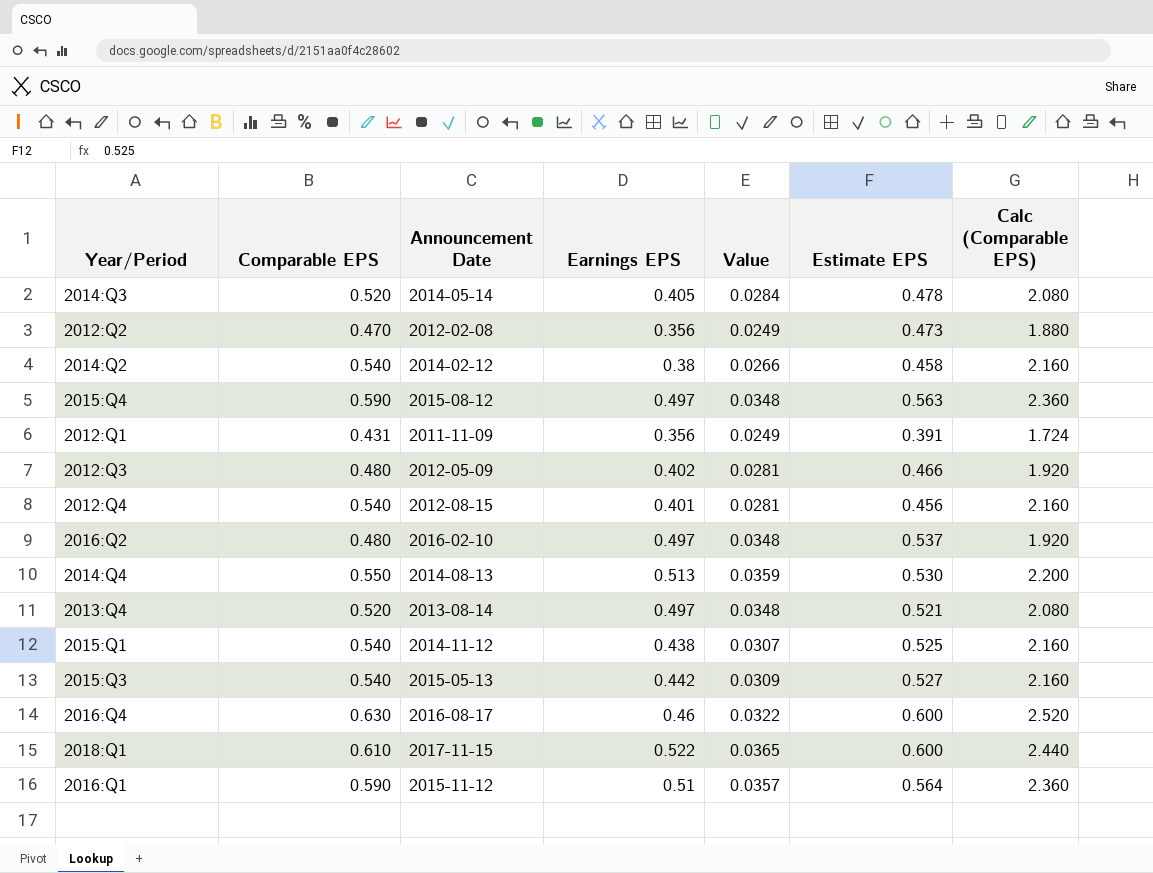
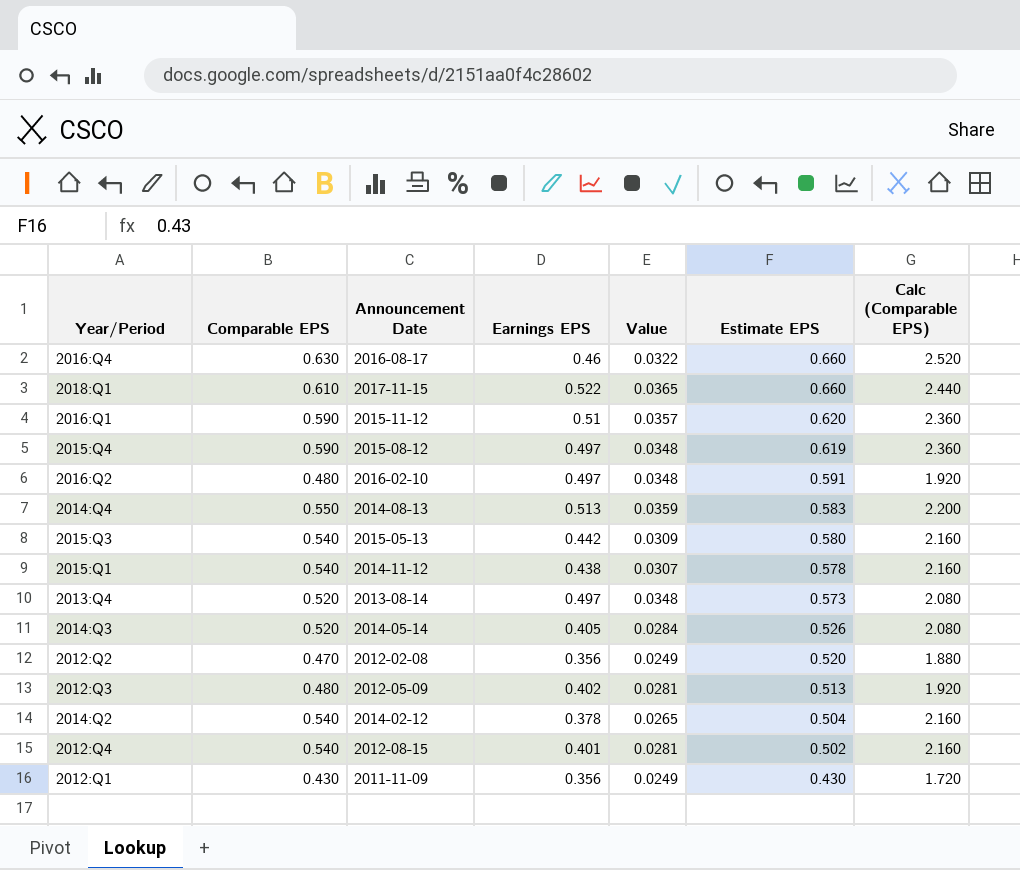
row order: none -> Estimate EPS descending
2016:Q4 | Estimate EPS: 0.600 -> 0.660
2018:Q1 | Estimate EPS: 0.600 -> 0.660
2016:Q1 | Estimate EPS: 0.564 -> 0.620
2015:Q4 | Estimate EPS: 0.563 -> 0.619
2016:Q2 | Estimate EPS: 0.537 -> 0.591
2014:Q4 | Estimate EPS: 0.530 -> 0.583
2015:Q3 | Estimate EPS: 0.527 -> 0.580
2015:Q1 | Estimate EPS: 0.525 -> 0.578
2013:Q4 | Estimate EPS: 0.521 -> 0.573
2014:Q3 | Estimate EPS: 0.478 -> 0.526
2012:Q2 | Estimate EPS: 0.473 -> 0.520
2012:Q3 | Estimate EPS: 0.466 -> 0.513
2014:Q2 | Earnings EPS: 0.38 -> 0.378
2014:Q2 | Value: 0.0266 -> 0.0265
2014:Q2 | Estimate EPS: 0.458 -> 0.504
2012:Q4 | Estimate EPS: 0.456 -> 0.502
2012:Q1 | Comparable EPS: 0.431 -> 0.430
2012:Q1 | Estimate EPS: 0.391 -> 0.430
2012:Q1 | Calc (Comparable EPS): 1.724 -> 1.720

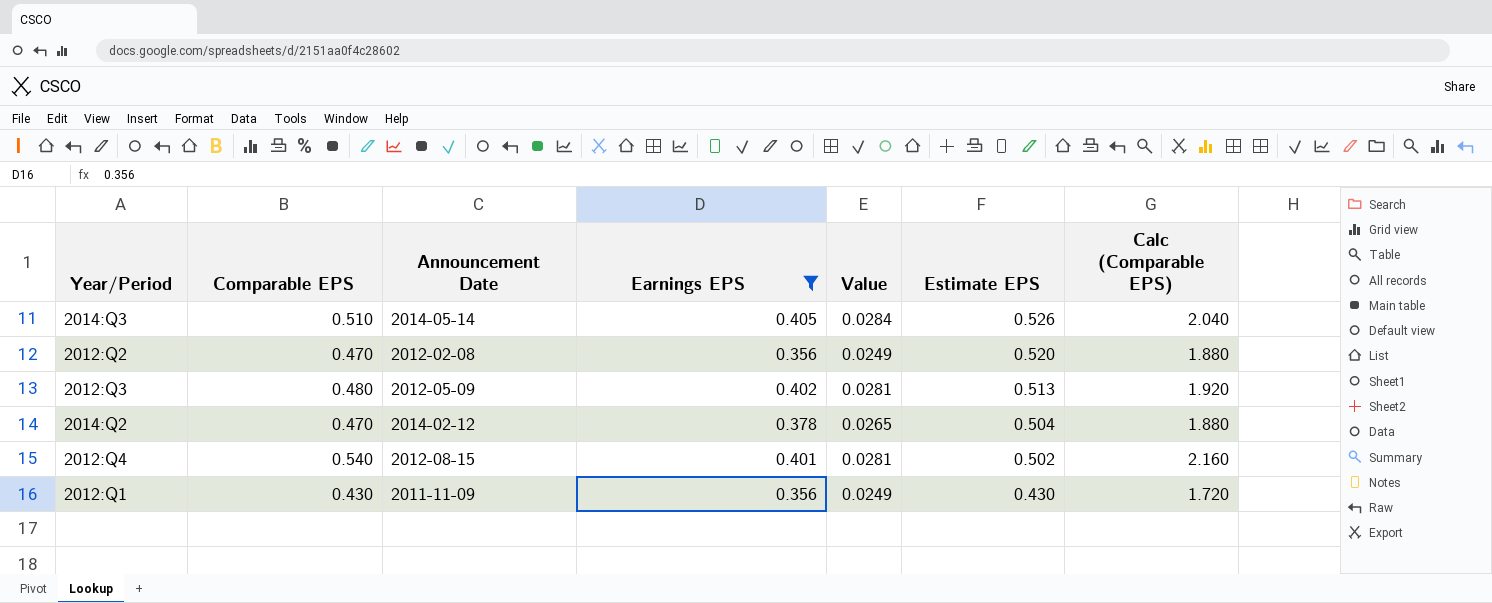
filter: none -> Earnings EPS <= 0.405
2014:Q3 | Comparable EPS: 0.520 -> 0.510
2014:Q3 | Calc (Comparable EPS): 2.080 -> 2.040
2014:Q2 | Comparable EPS: 0.540 -> 0.470
2014:Q2 | Calc (Comparable EPS): 2.160 -> 1.880

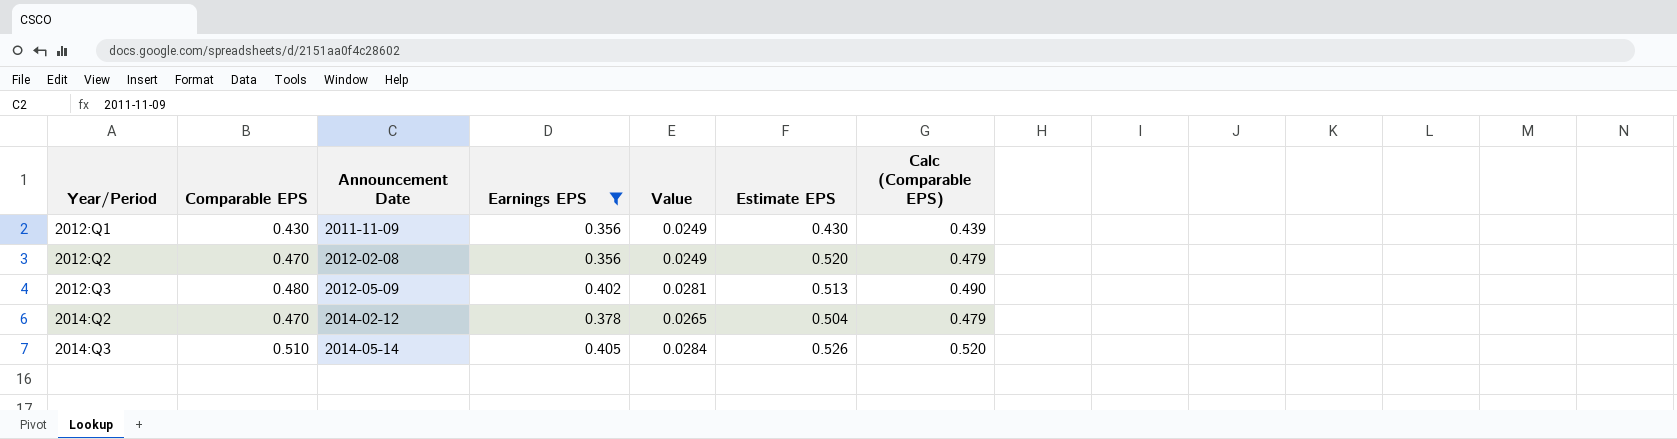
row order: Estimate EPS descending -> Year/Period ascending
column Calc (Comparable EPS) | formula: [Comparable EPS] * 4 -> [Comparable EPS] * 1.02
row 2012:Q4: 0.540 | 2012-08-15 | 0.401 | 0.0281 | 0.502 | 2.160 -> none

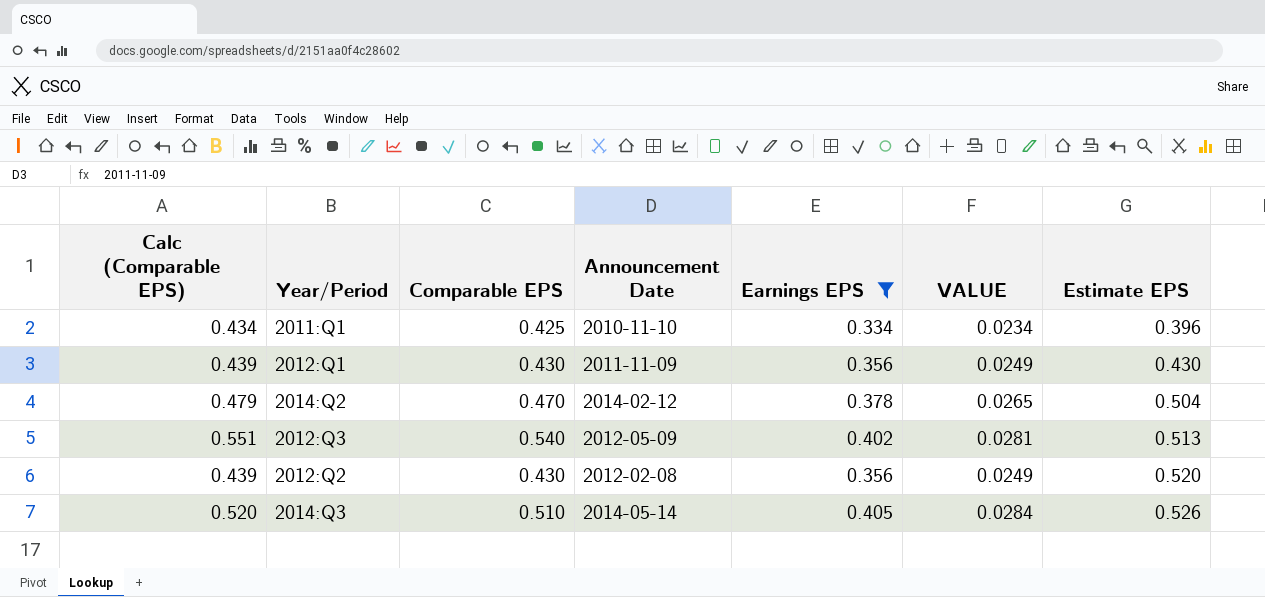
row order: Year/Period ascending -> Estimate EPS ascending
column Calc (Comparable EPS) | position: 7 -> 1
column name: Value -> VALUE
row 2011:Q1: none -> 0.434 | 0.425 | 2010-11-10 | 0.334 | 0.0234 | 0.396
2012:Q3 | Calc (Comparable EPS): 0.490 -> 0.551
2012:Q3 | Comparable EPS: 0.480 -> 0.540
2012:Q2 | Calc (Comparable EPS): 0.479 -> 0.439
2012:Q2 | Comparable EPS: 0.470 -> 0.430

